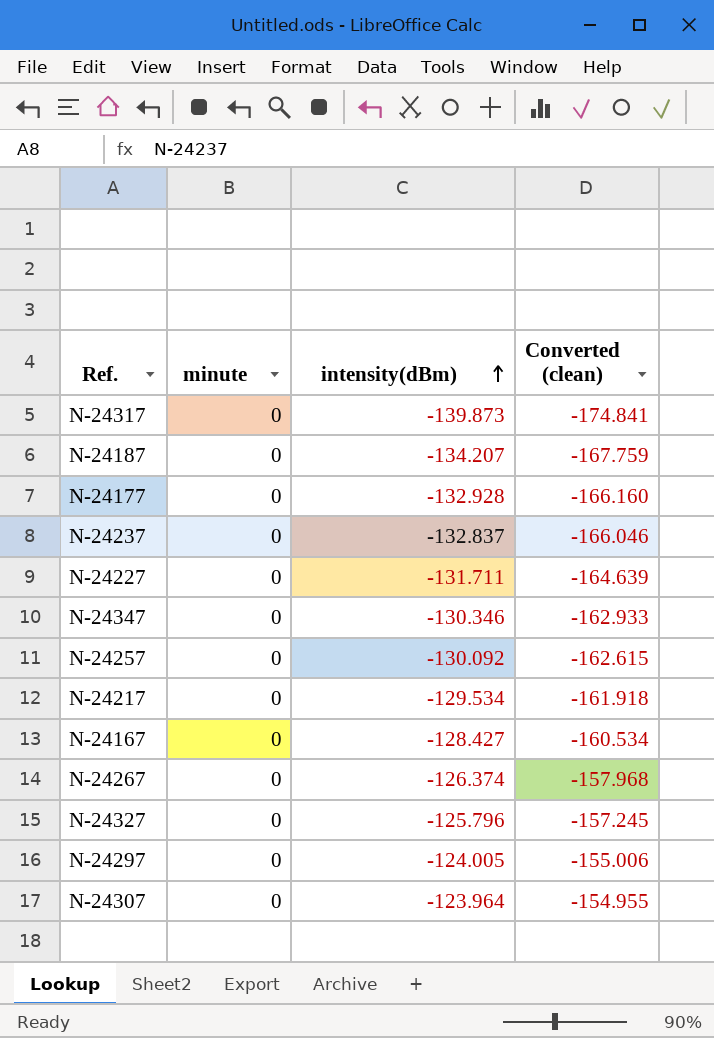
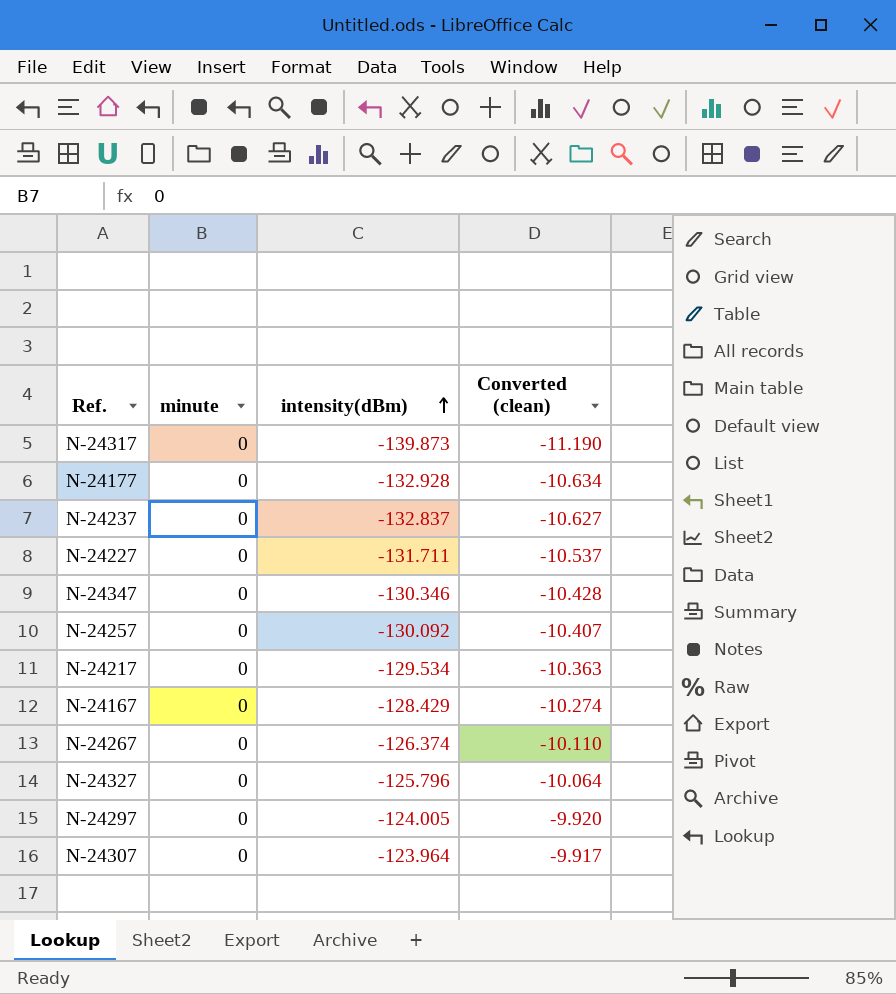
column Converted (clean) | formula: [intensity(dBm)] * 1.25 -> [intensity(dBm)] * 0.08
row N-24187: 0 | -134.207 | -167.759 -> none
N-24167 | intensity(dBm): -128.427 -> -128.429

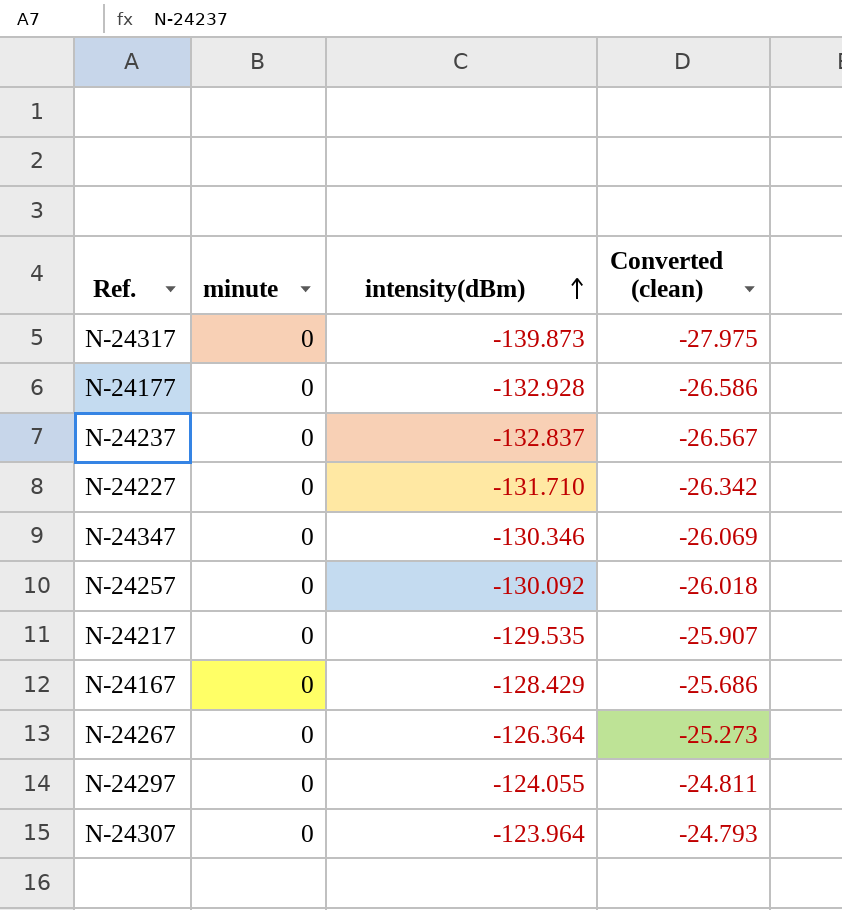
column Converted (clean) | formula: [intensity(dBm)] * 0.08 -> [intensity(dBm)] * 0.2
row N-24327: 0 | -125.796 | -10.064 -> none
N-24227 | intensity(dBm): -131.711 -> -131.710
N-24217 | intensity(dBm): -129.534 -> -129.535
N-24267 | intensity(dBm): -126.374 -> -126.364
N-24297 | intensity(dBm): -124.005 -> -124.055

